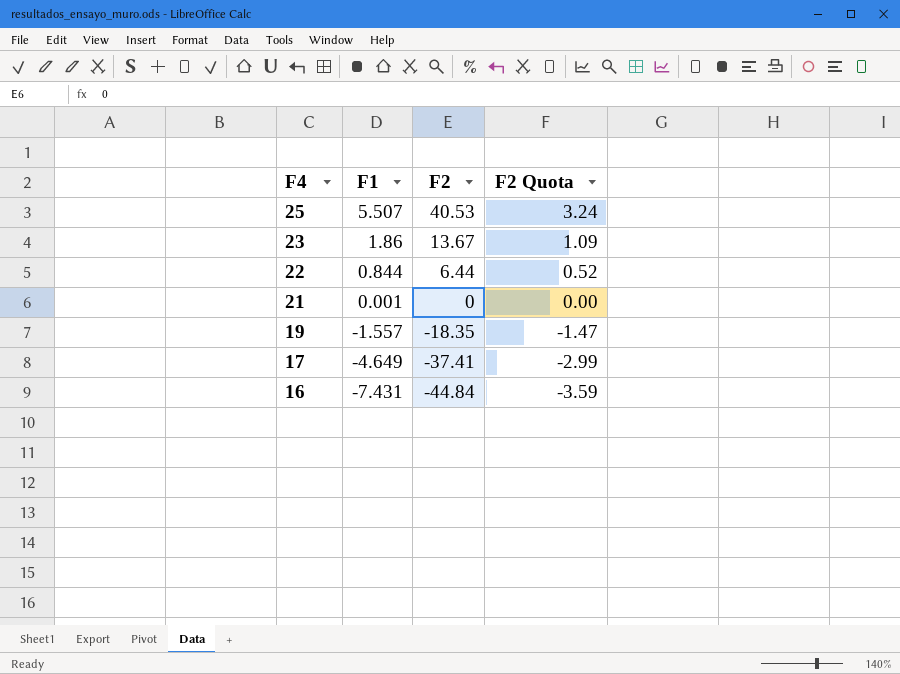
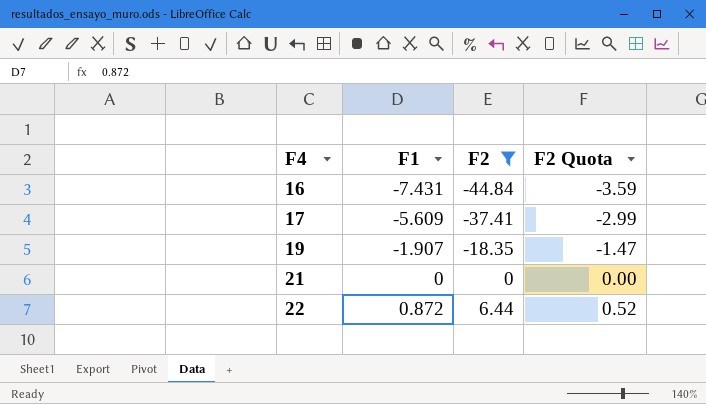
filter: none -> F2 <= 6.44
row order: F4 descending -> F4 ascending
17 | F1: -4.649 -> -5.609
19 | F1: -1.557 -> -1.907
21 | F1: 0.001 -> 0
22 | F1: 0.844 -> 0.872

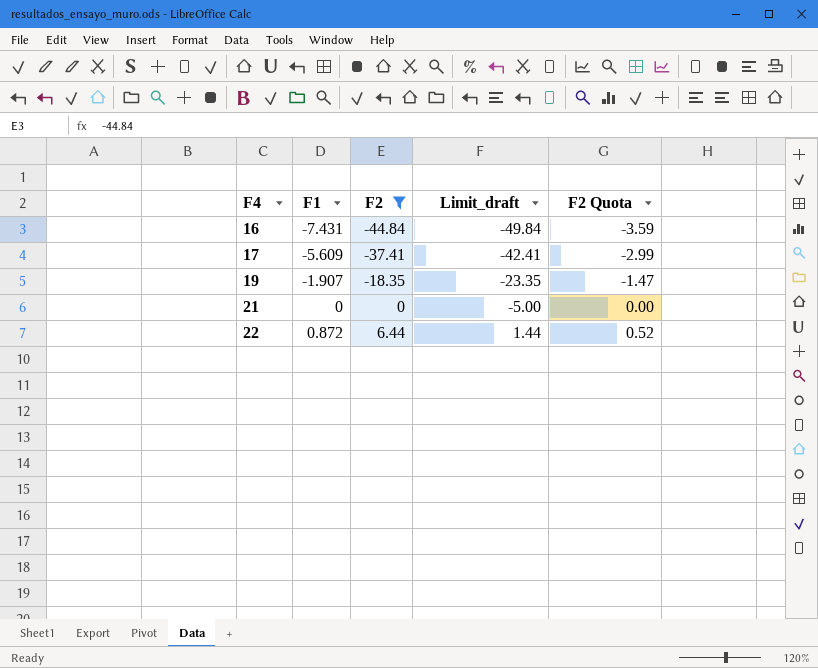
column Limit_draft | formula: none -> [F2] - 5

